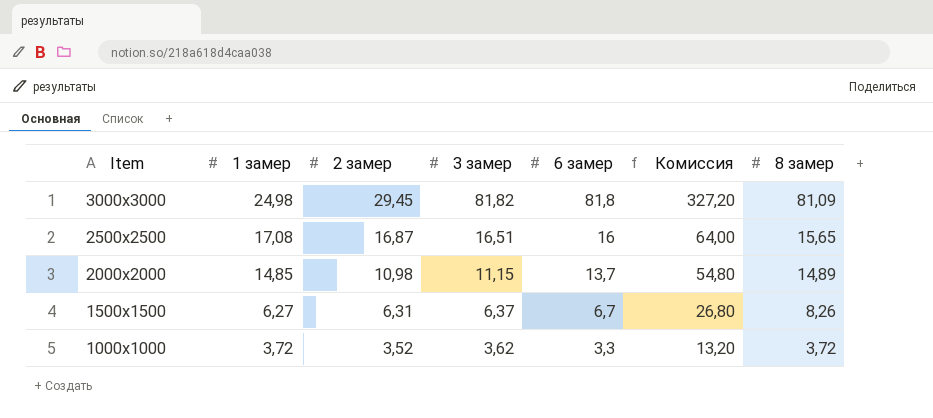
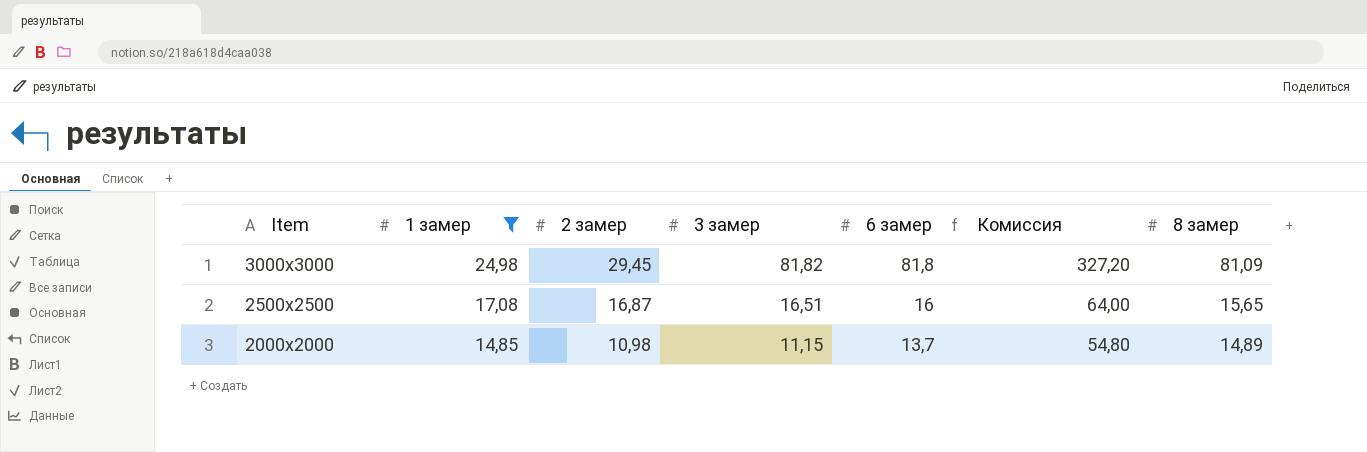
filter: none -> 1 замер >= 14,85

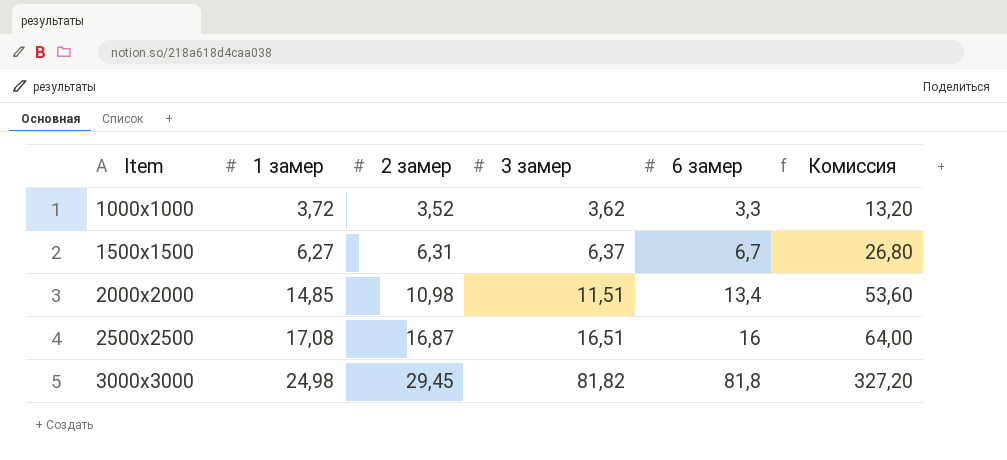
filter: 1 замер >= 14,85 -> none
row order: Item descending -> Item ascending
column 8 замер | position: 7 -> none
2000х2000 | 3 замер: 11,15 -> 11,51
2000х2000 | 6 замер: 13,7 -> 13,4
2000х2000 | Комиссия: 54,80 -> 53,60

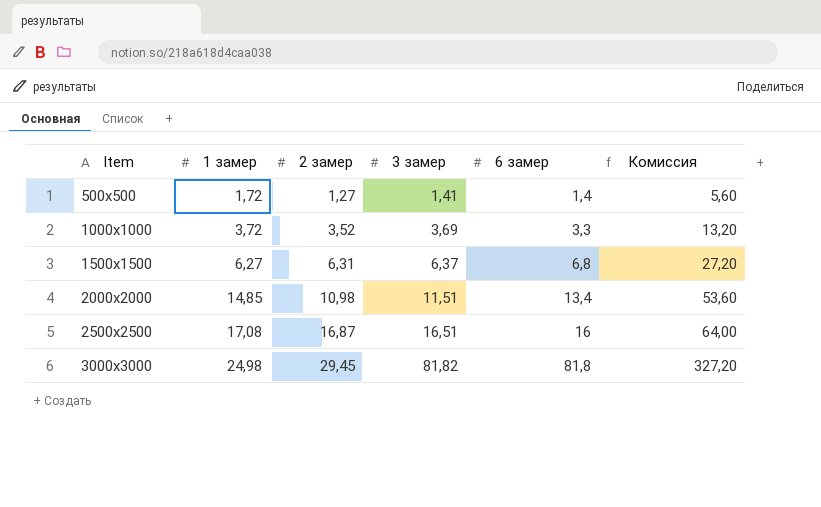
row 500х500: none -> 1,72 | 1,27 | 1,41 | 1,4 | 5,60
1000х1000 | 3 замер: 3,62 -> 3,69
1500х1500 | 6 замер: 6,7 -> 6,8
1500х1500 | Комиссия: 26,80 -> 27,20

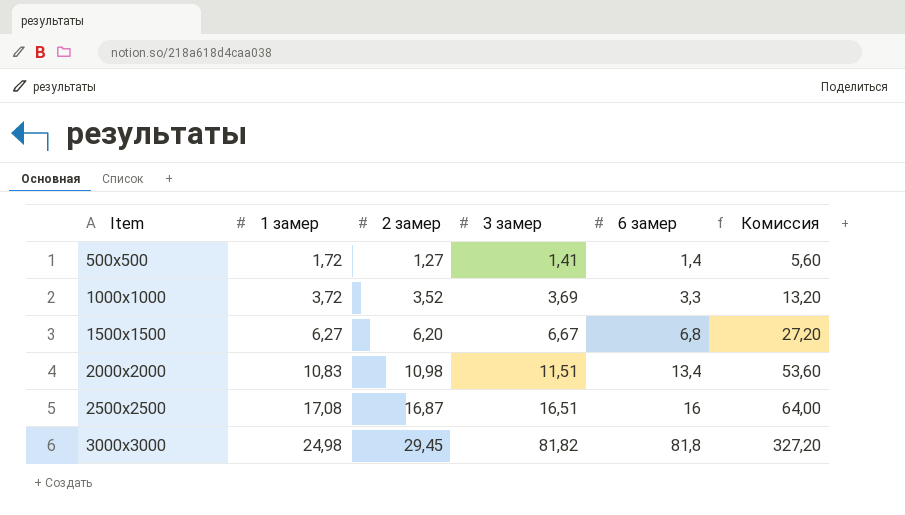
1500х1500 | 2 замер: 6,31 -> 6,20
1500х1500 | 3 замер: 6,37 -> 6,67
2000х2000 | 1 замер: 14,85 -> 10,83

